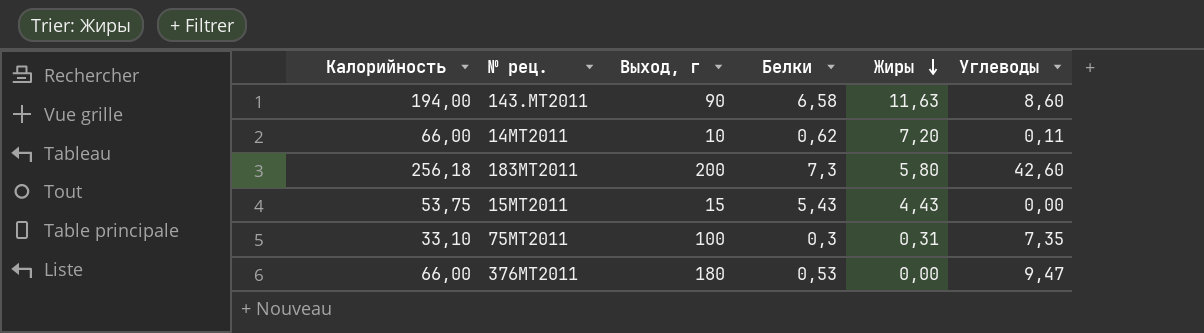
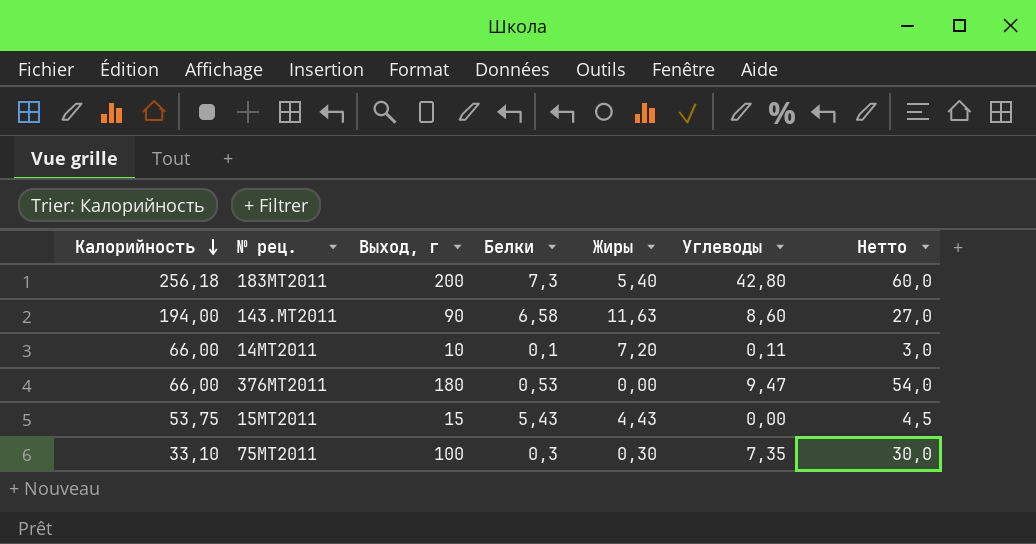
row order: Жиры descending -> Калорийность descending
column Нетто | formula: none -> [Выход, г] * 0,3
183МТ2011 | Жиры: 5,80 -> 5,40
183МТ2011 | Углеводы: 42,60 -> 42,80
14МТ2011 | Белки: 0,62 -> 0,1
75МТ2011 | Жиры: 0,31 -> 0,30

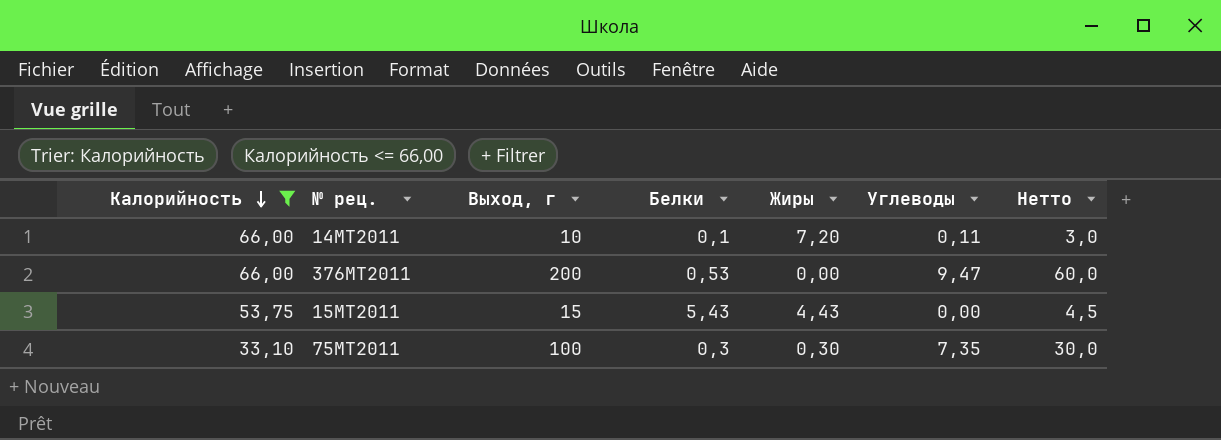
filter: none -> Калорийность <= 66,00
376МТ2011 | Выход, г: 180 -> 200
376МТ2011 | Нетто: 54,0 -> 60,0

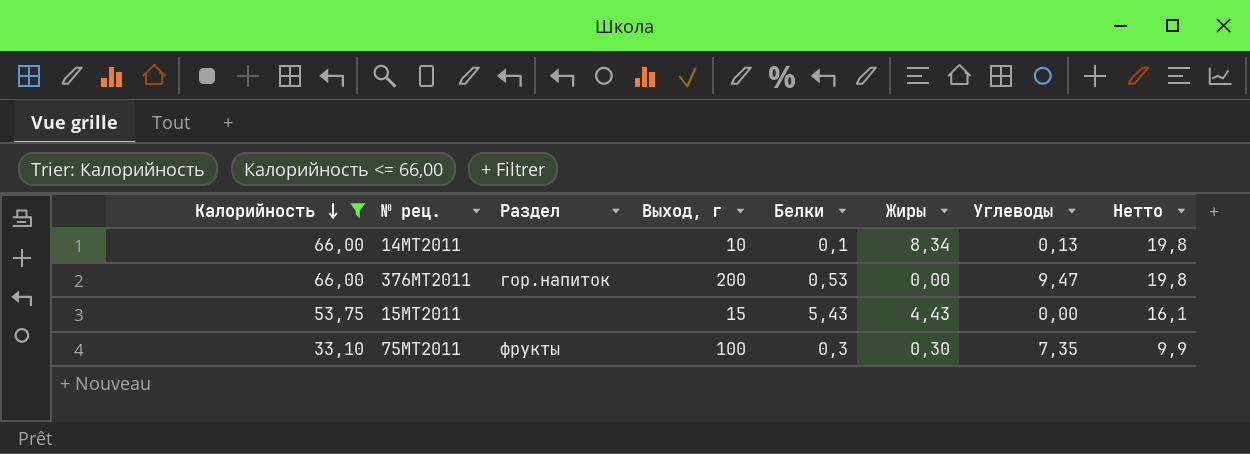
column Раздел | position: none -> 3
column Нетто | formula: [Выход, г] * 0,3 -> [Калорийность] * 0,3
14МТ2011 | Жиры: 7,20 -> 8,34
14МТ2011 | Углеводы: 0,11 -> 0,13

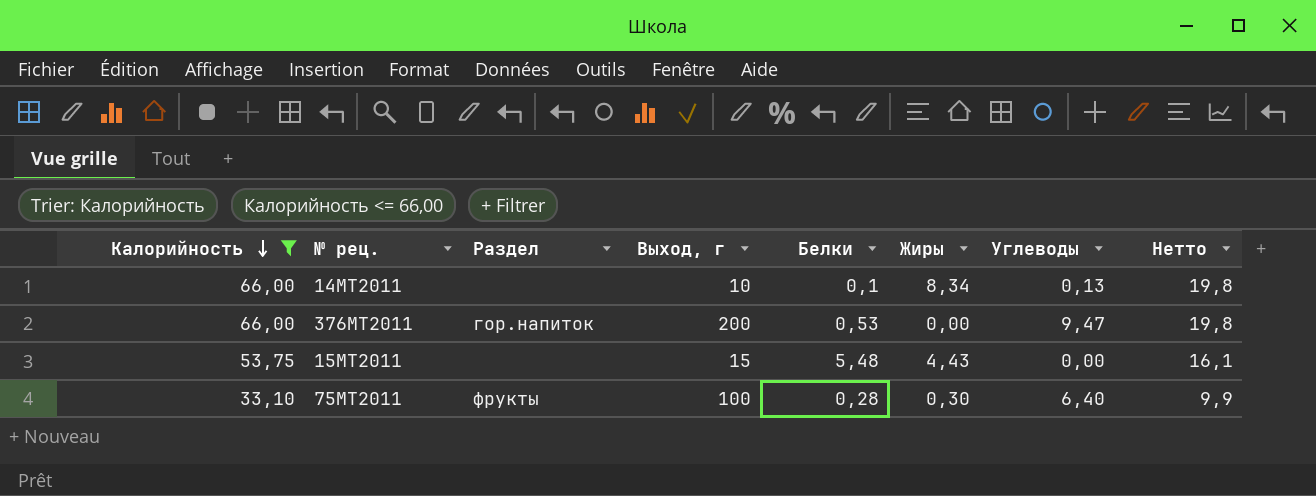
15МТ2011 | Белки: 5,43 -> 5,48
75МТ2011 | Белки: 0,3 -> 0,28
75МТ2011 | Углеводы: 7,35 -> 6,40

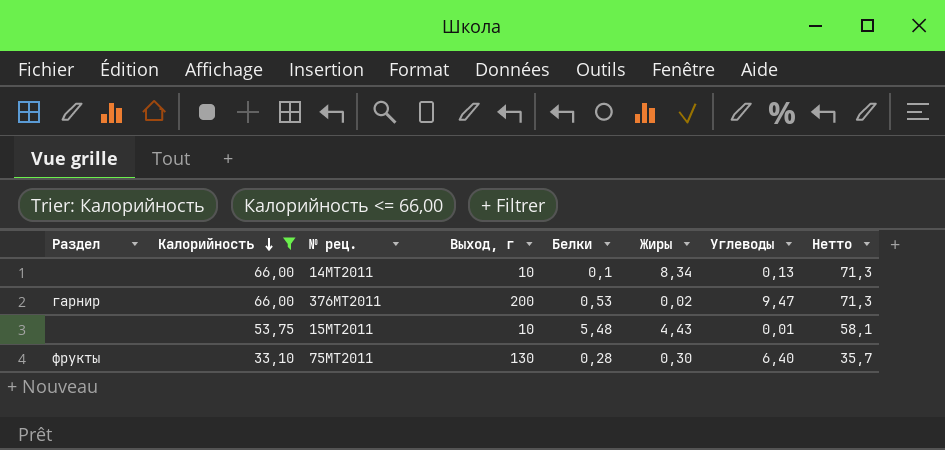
column Раздел | position: 3 -> 1
column Нетто | formula: [Калорийность] * 0,3 -> [Калорийность] * 1,08
376МТ2011 | Раздел: гор.напиток -> гарнир
376МТ2011 | Жиры: 0,00 -> 0,02
15МТ2011 | Выход, г: 15 -> 10
15МТ2011 | Углеводы: 0,00 -> 0,01
75МТ2011 | Выход, г: 100 -> 130

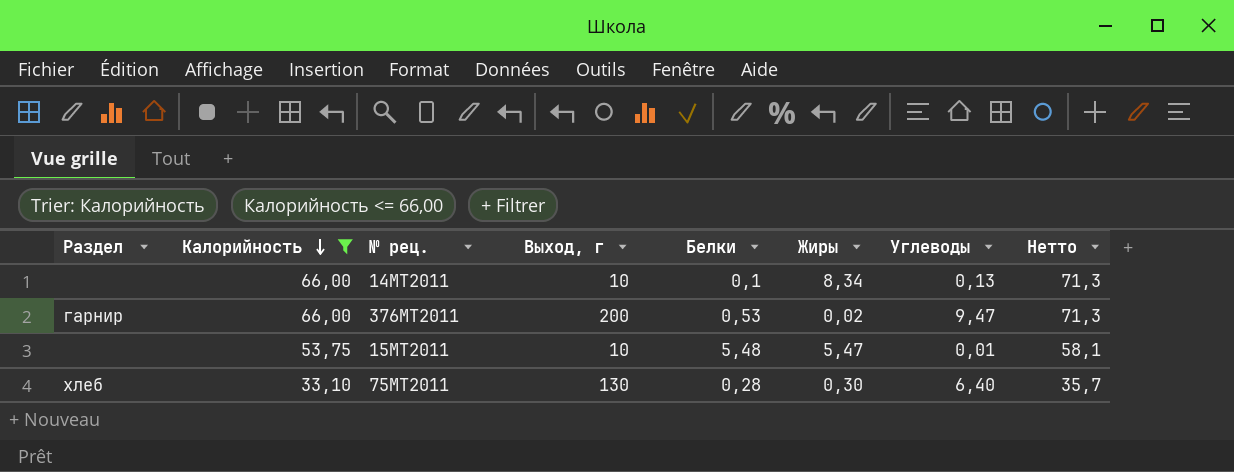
15МТ2011 | Жиры: 4,43 -> 5,47
75МТ2011 | Раздел: фрукты -> хлеб

